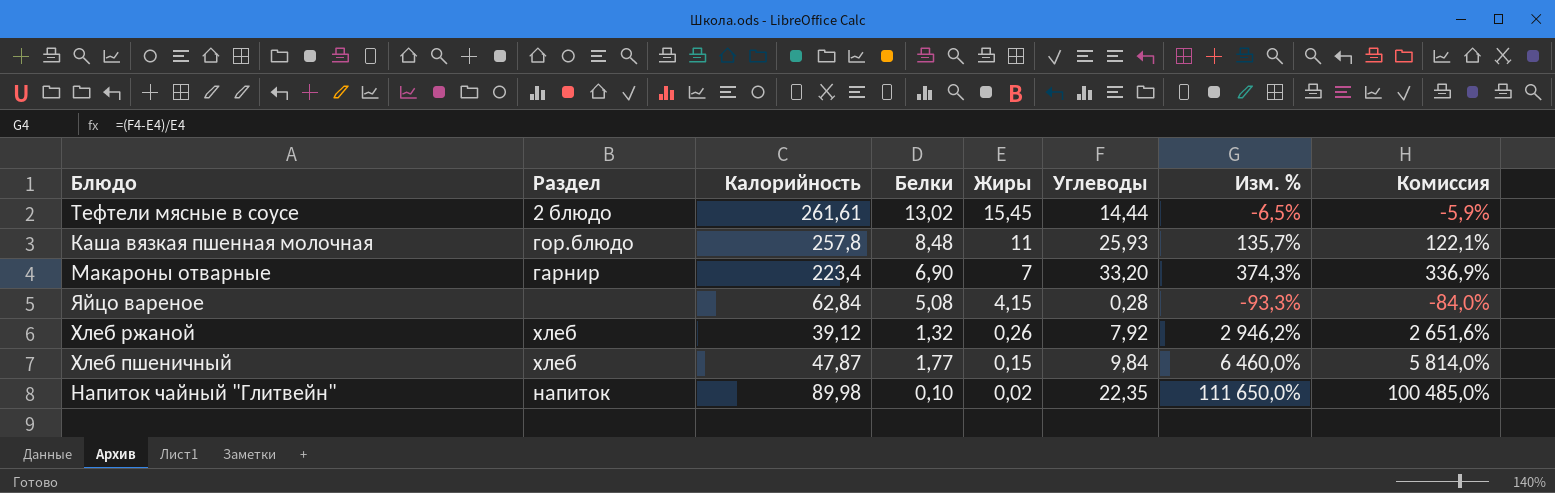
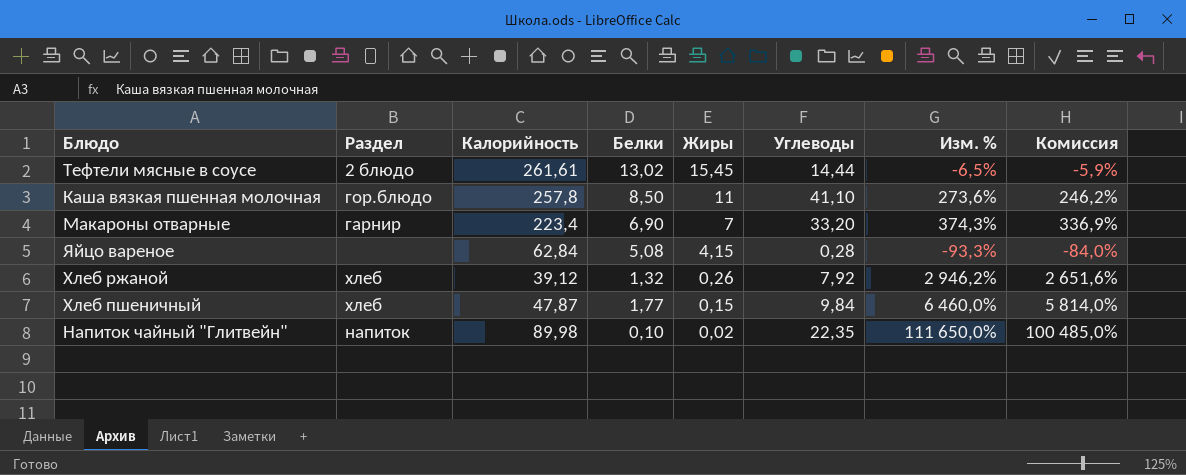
Каша вязкая пшенная молочная | Белки: 8,48 -> 8,50
Каша вязкая пшенная молочная | Углеводы: 25,93 -> 41,10
Каша вязкая пшенная молочная | Изм. %: 135,7% -> 273,6%
Каша вязкая пшенная молочная | Комиссия: 122,1% -> 246,2%

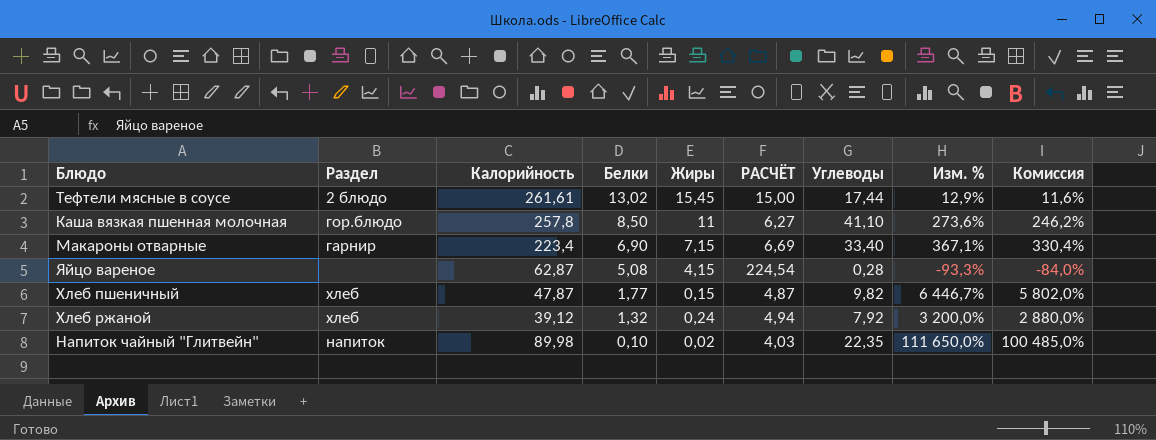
row order: Жиры descending -> Белки descending
column РАСЧЁТ | formula: none -> [Калорийность] / [Углеводы]
Тефтели мясные в соусе | Углеводы: 14,44 -> 17,44
Тефтели мясные в соусе | Изм. %: -6,5% -> 12,9%
Тефтели мясные в соусе | Комиссия: -5,9% -> 11,6%
Макароны отварные | Жиры: 7 -> 7,15
Макароны отварные | Углеводы: 33,20 -> 33,40
Макароны отварные | Изм. %: 374,3% -> 367,1%
Макароны отварные | Комиссия: 336,9% -> 330,4%
Яйцо вареное | Калорийность: 62,84 -> 62,87
Хлеб пшеничный | Углеводы: 9,84 -> 9,82
Хлеб пшеничный | Изм. %: 6 460,0% -> 6 446,7%
Хлеб пшеничный | Комиссия: 5 814,0% -> 5 802,0%
Хлеб ржаной | Жиры: 0,26 -> 0,24
Хлеб ржаной | Изм. %: 2 946,2% -> 3 200,0%
Хлеб ржаной | Комиссия: 2 651,6% -> 2 880,0%

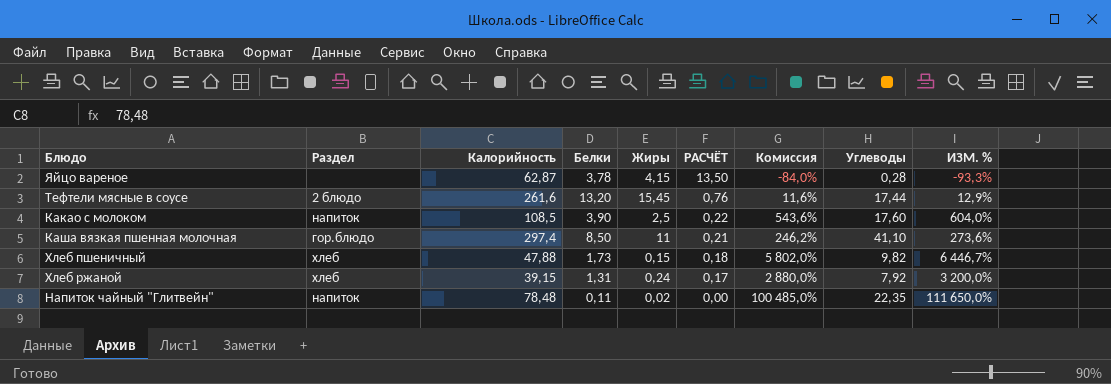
row order: Белки descending -> РАСЧЁТ descending
column РАСЧЁТ | formula: [Калорийность] / [Углеводы] -> [Белки] / [Углеводы]
column Комиссия | position: 9 -> 7
column name: Изм. % -> ИЗМ. %
row Макароны отварные: гарнир | 223,4 | 6,90 | 7,15 | 6,69 | 33,40 | 367,1% | 330,4% -> none
Яйцо вареное | Белки: 5,08 -> 3,78
Тефтели мясные в соусе | Калорийность: 261,61 -> 261,6
Тефтели мясные в соусе | Белки: 13,02 -> 13,20
row Какао с молоком: none -> напиток | 108,5 | 3,90 | 2,5 | 0,22 | 543,6% | 17,60 | 604,0%
Каша вязкая пшенная молочная | Калорийность: 257,8 -> 297,4
Хлеб пшеничный | Калорийность: 47,87 -> 47,88
Хлеб пшеничный | Белки: 1,77 -> 1,73
Хлеб ржаной | Калорийность: 39,12 -> 39,15
Хлеб ржаной | Белки: 1,32 -> 1,31
Напиток чайный "Глитвейн" | Калорийность: 89,98 -> 78,48
Напиток чайный "Глитвейн" | Белки: 0,10 -> 0,11

